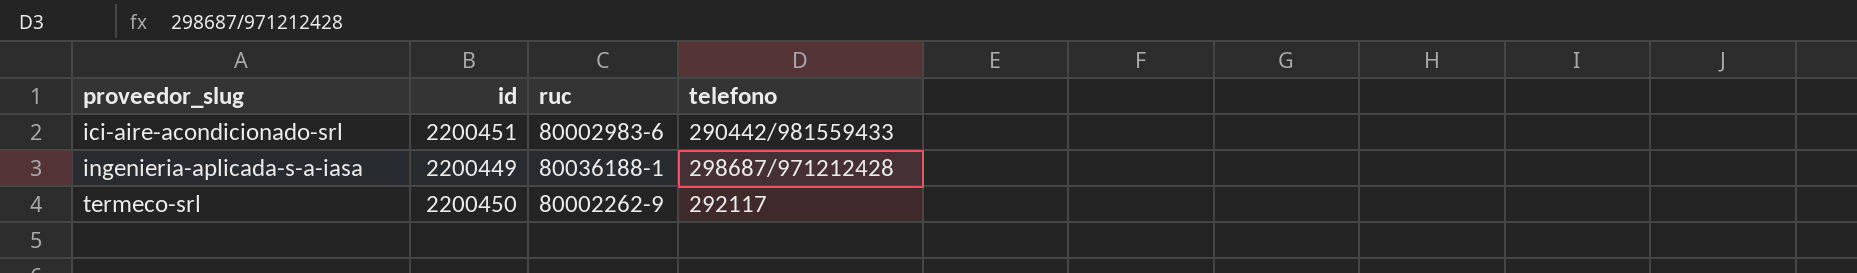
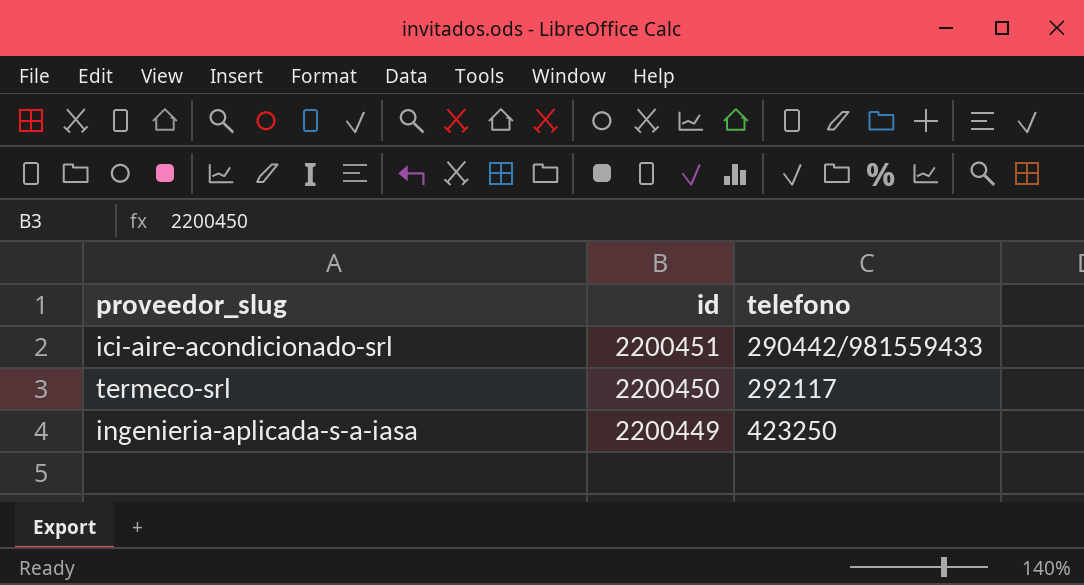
row order: proveedor_slug ascending -> id descending
column ruc | position: 3 -> none
ingenieria-aplicada-s-a-iasa | telefono: 298687/971212428 -> 423250

